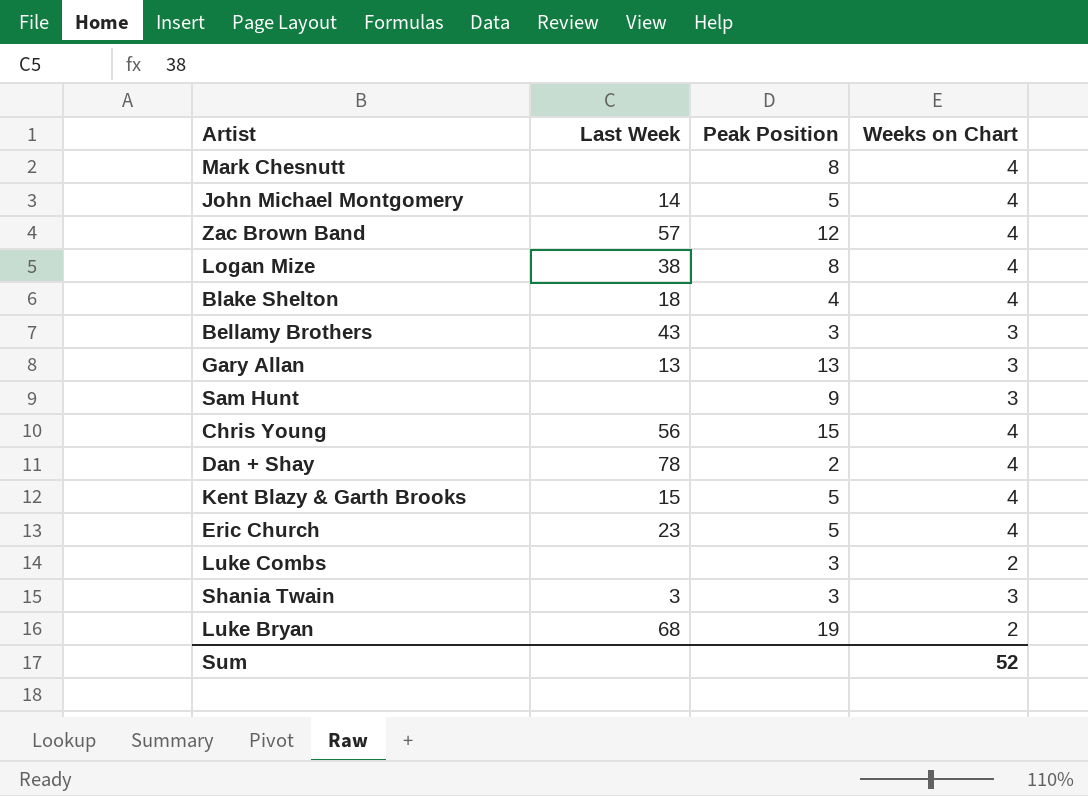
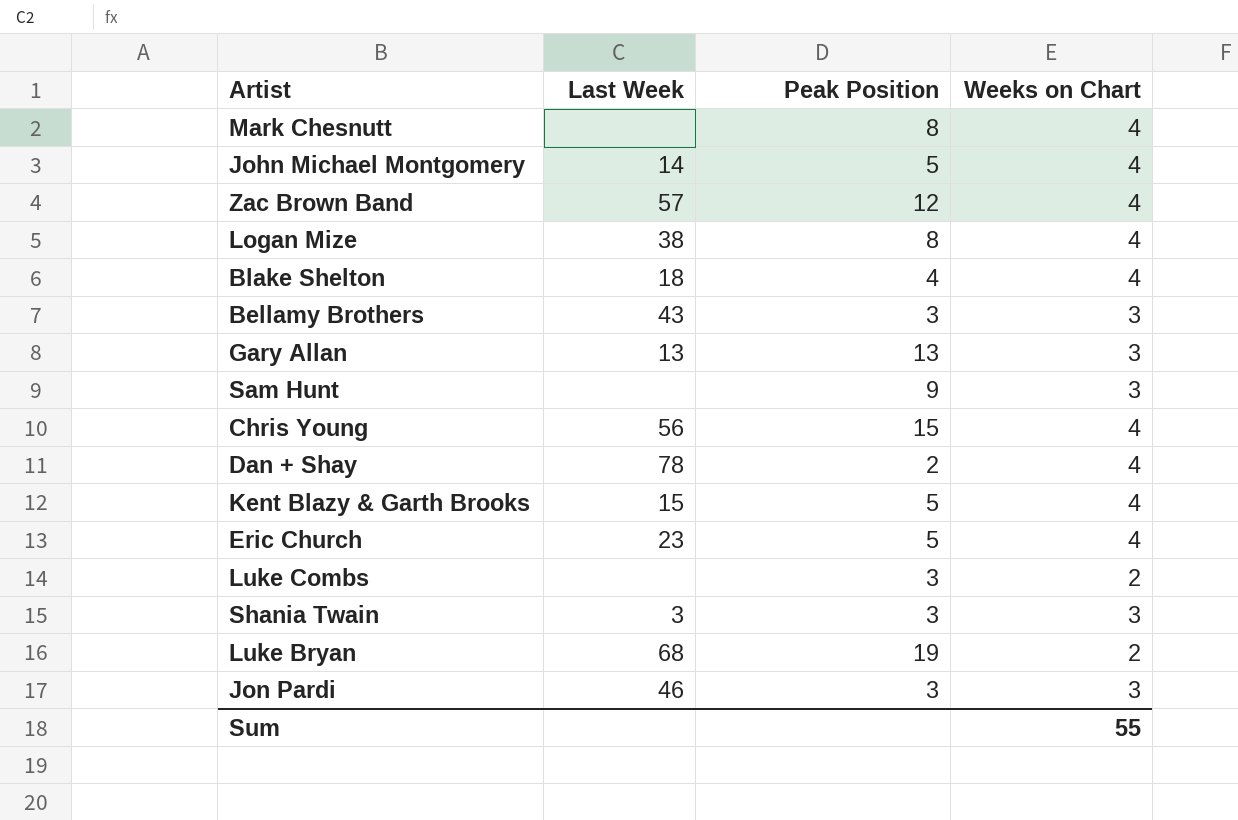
row Jon Pardi: none -> 46 | 3 | 3
Sum | Weeks on Chart: 52 -> 55

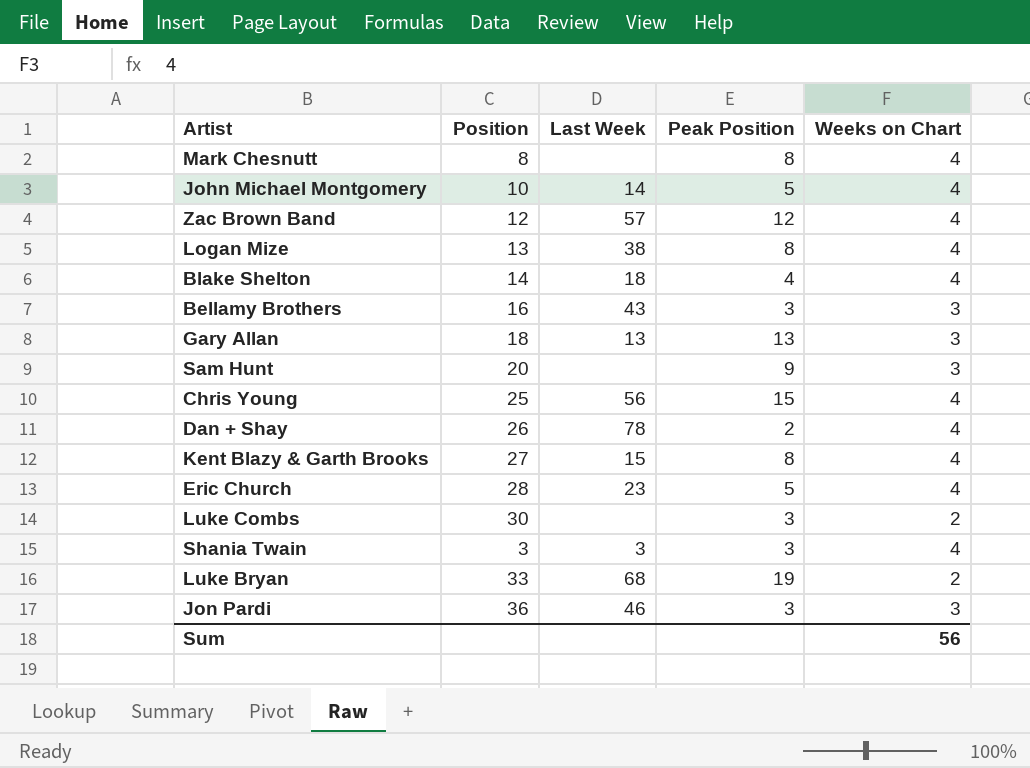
column Position | position: none -> 2
Kent Blazy & Garth Brooks | Peak Position: 5 -> 8
Shania Twain | Weeks on Chart: 3 -> 4
Sum | Weeks on Chart: 55 -> 56

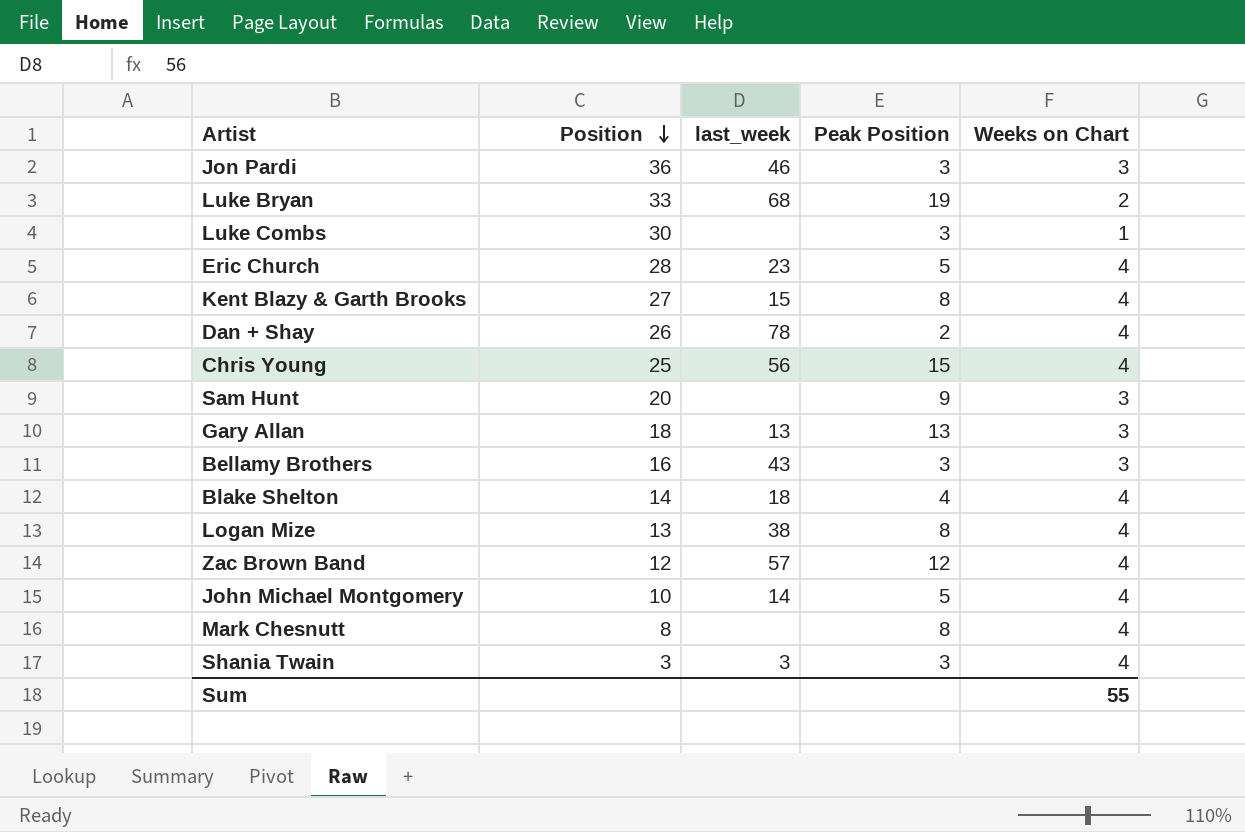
row order: none -> Position descending
column name: Last Week -> last_week
Luke Combs | Weeks on Chart: 2 -> 1
Sum | Weeks on Chart: 56 -> 55

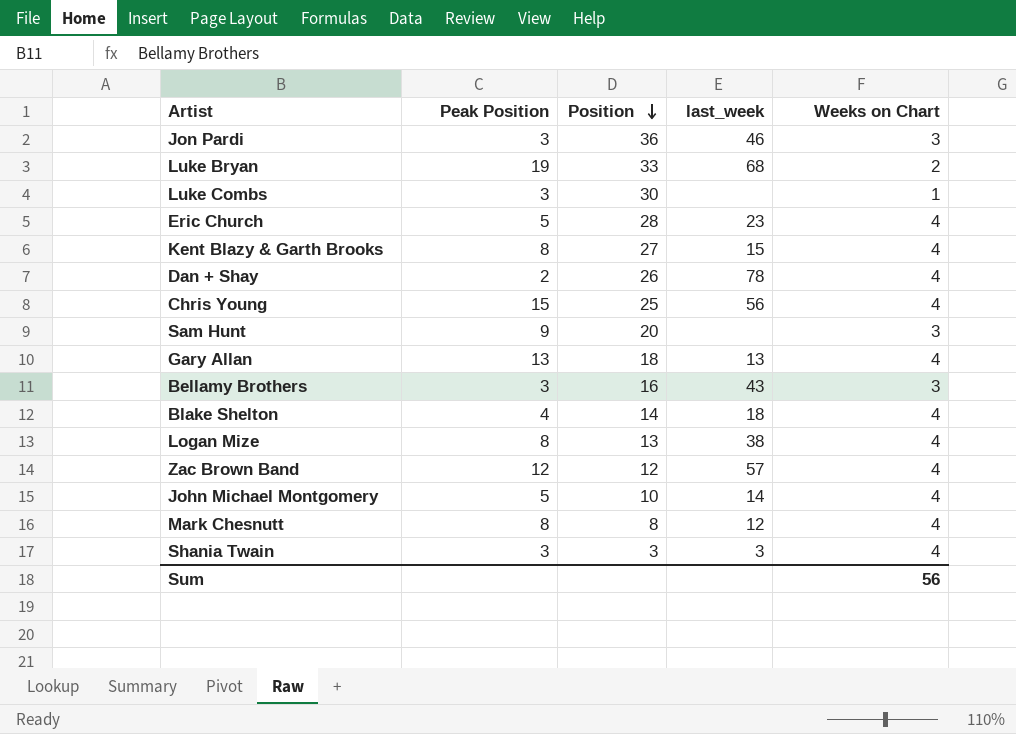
column Peak Position | position: 4 -> 2
Gary Allan | Weeks on Chart: 3 -> 4
Mark Chesnutt | last_week: none -> 12
Sum | Weeks on Chart: 55 -> 56

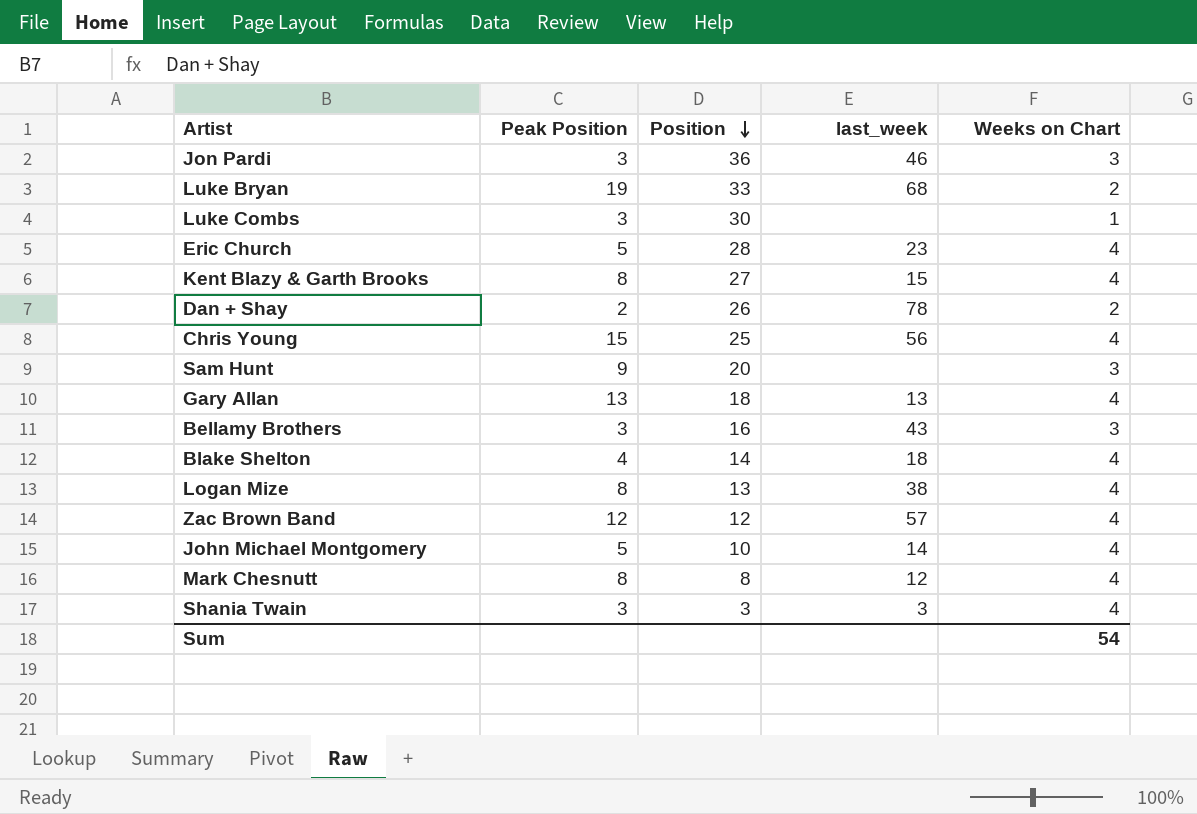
Dan + Shay | Weeks on Chart: 4 -> 2
Sum | Weeks on Chart: 56 -> 54

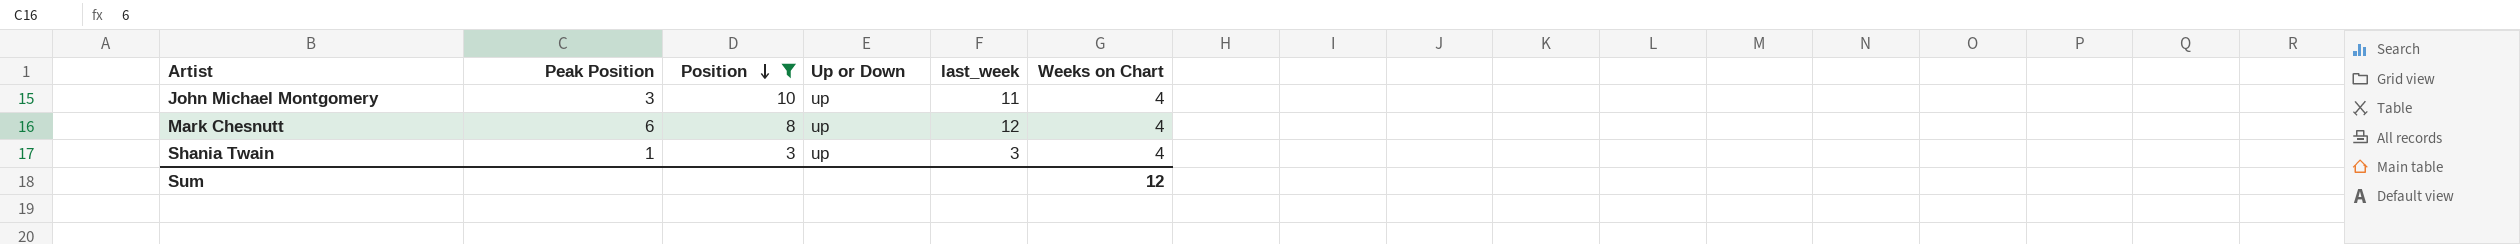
filter: none -> Position <= 10
column Up or Down | position: none -> 4
John Michael Montgomery | Peak Position: 5 -> 3
John Michael Montgomery | last_week: 14 -> 11
Mark Chesnutt | Peak Position: 8 -> 6
Shania Twain | Peak Position: 3 -> 1
Sum | Weeks on Chart: 54 -> 12

